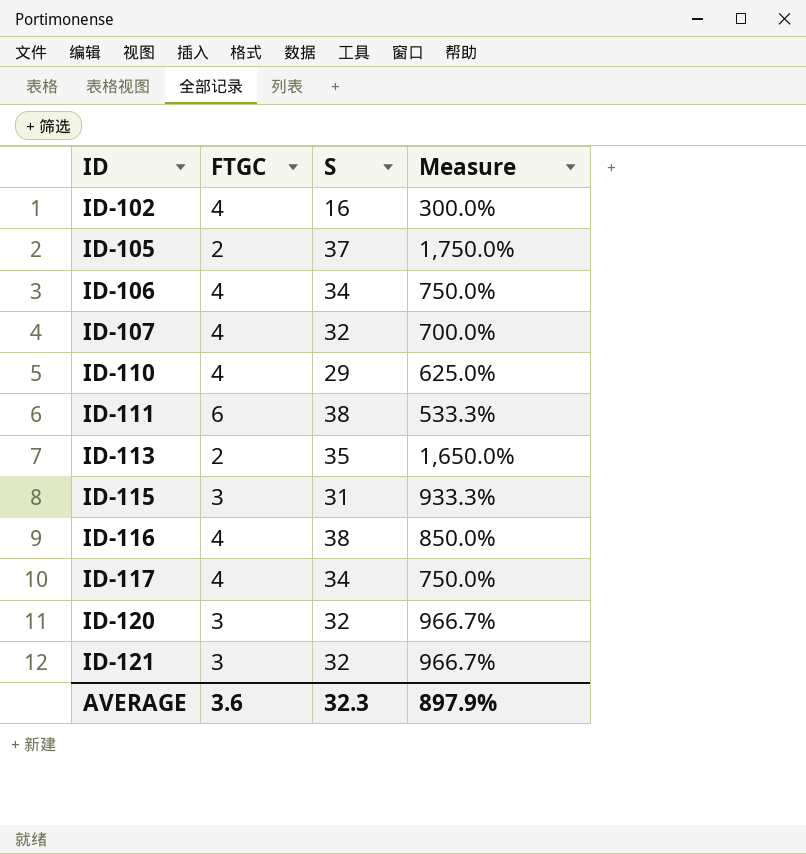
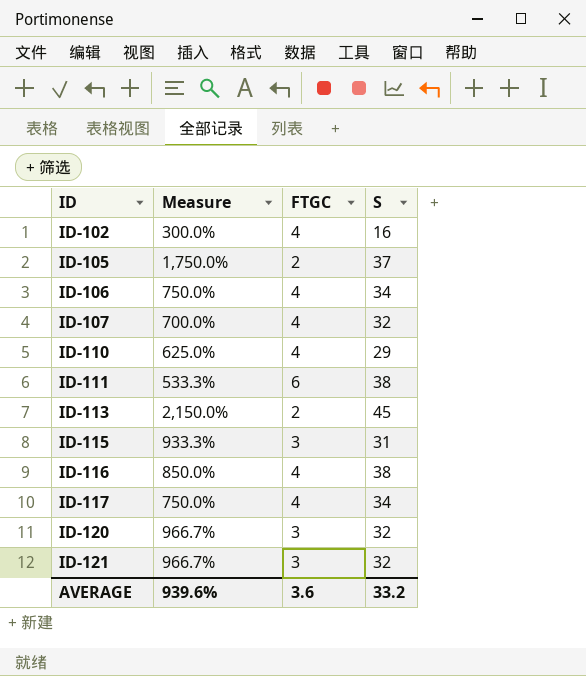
column Measure | position: 4 -> 2
ID-113 | Measure: 1,650.0% -> 2,150.0%
ID-113 | S: 35 -> 45
AVERAGE | Measure: 897.9% -> 939.6%
AVERAGE | S: 32.3 -> 33.2

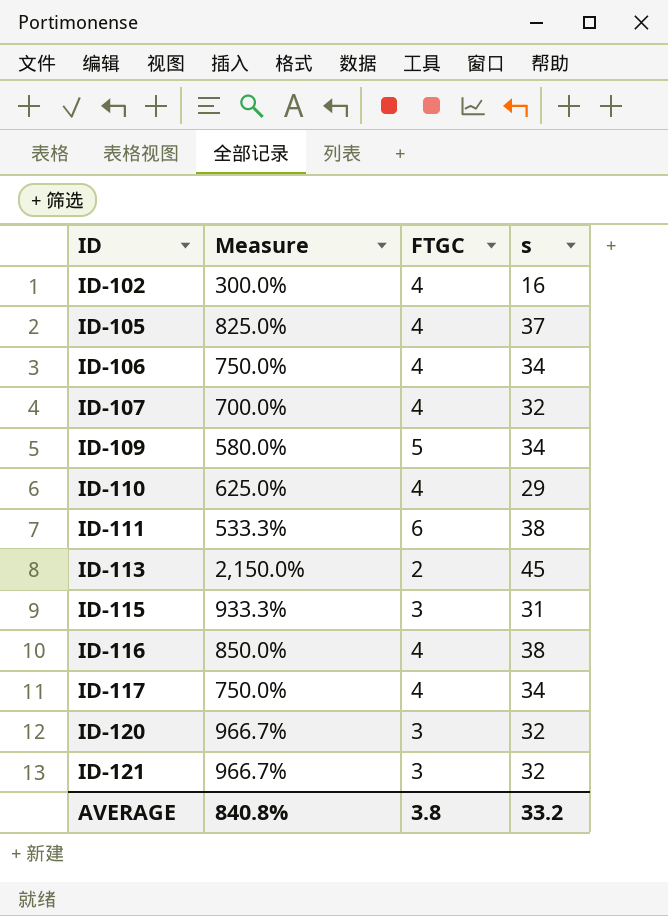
column name: S -> s
ID-105 | Measure: 1,750.0% -> 825.0%
ID-105 | FTGC: 2 -> 4
row ID-109: none -> 580.0% | 5 | 34
AVERAGE | Measure: 939.6% -> 840.8%
AVERAGE | FTGC: 3.6 -> 3.8

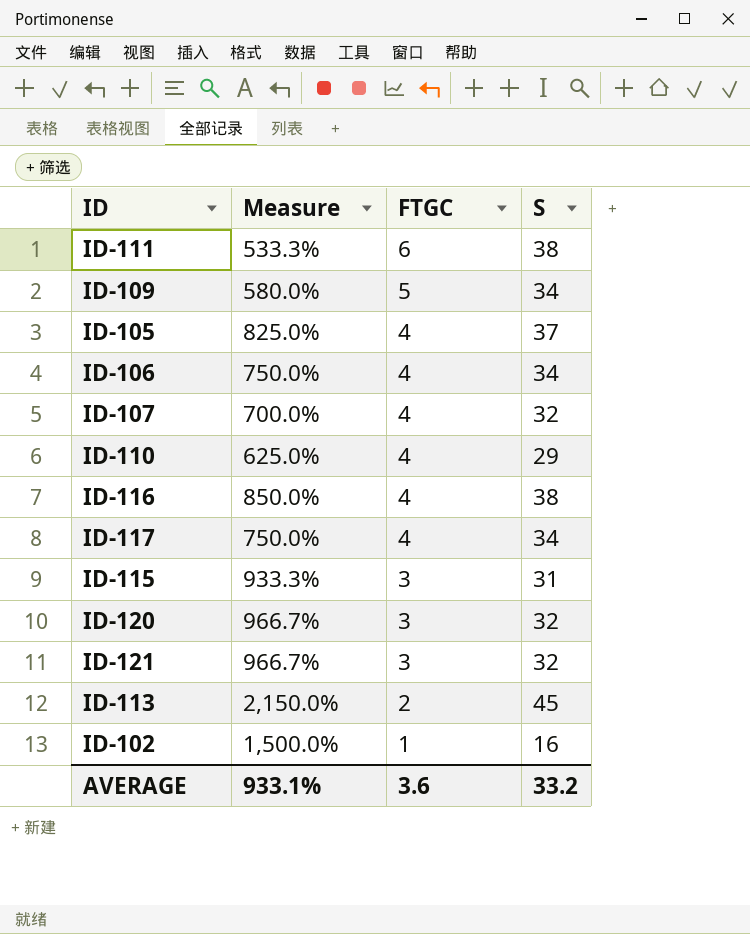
row order: ID ascending -> FTGC descending
column name: s -> S
ID-102 | Measure: 300.0% -> 1,500.0%
ID-102 | FTGC: 4 -> 1
AVERAGE | Measure: 840.8% -> 933.1%
AVERAGE | FTGC: 3.8 -> 3.6

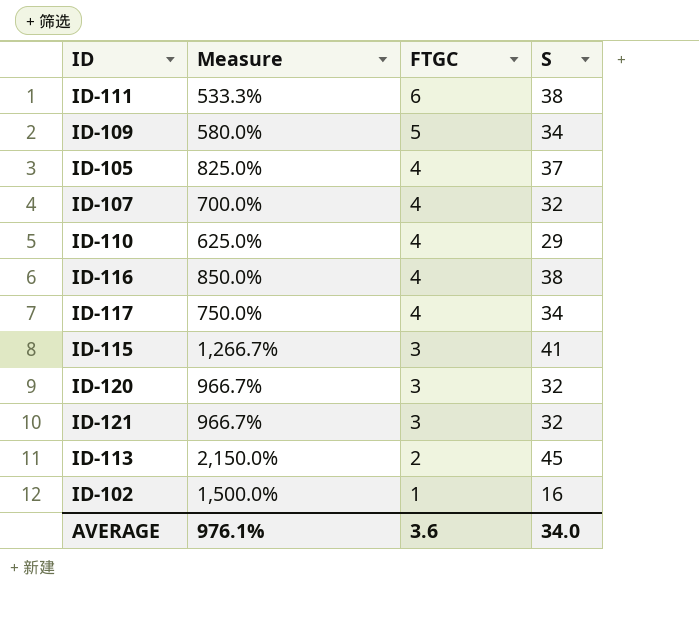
row ID-106: 750.0% | 4 | 34 -> none
ID-115 | Measure: 933.3% -> 1,266.7%
ID-115 | S: 31 -> 41
AVERAGE | Measure: 933.1% -> 976.1%
AVERAGE | S: 33.2 -> 34.0

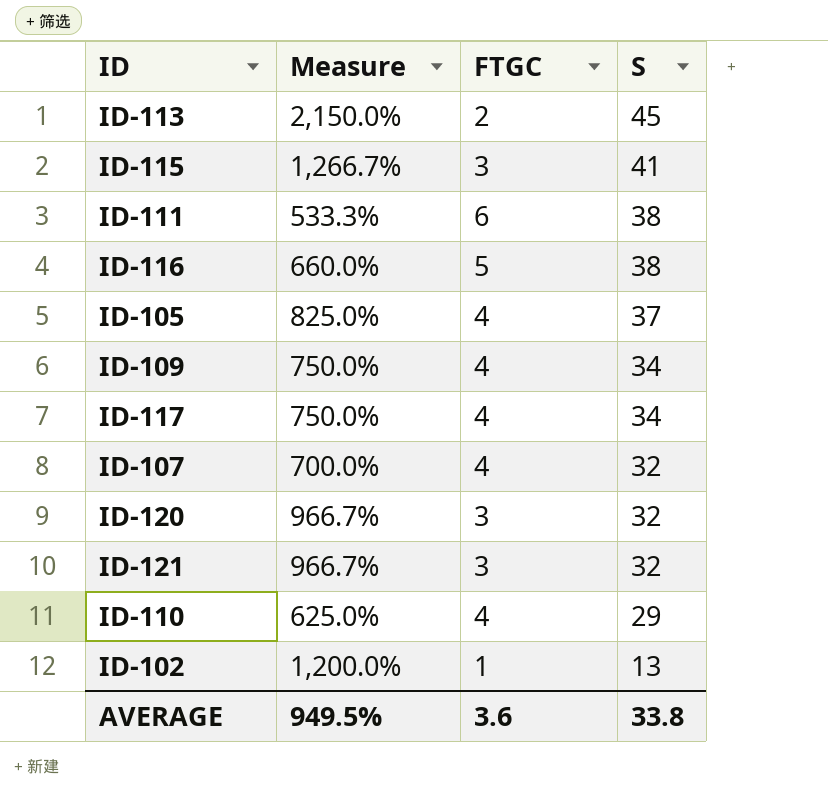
row order: FTGC descending -> S descending
ID-116 | Measure: 850.0% -> 660.0%
ID-116 | FTGC: 4 -> 5
ID-109 | Measure: 580.0% -> 750.0%
ID-109 | FTGC: 5 -> 4
ID-102 | Measure: 1,500.0% -> 1,200.0%
ID-102 | S: 16 -> 13
AVERAGE | Measure: 976.1% -> 949.5%
AVERAGE | S: 34.0 -> 33.8

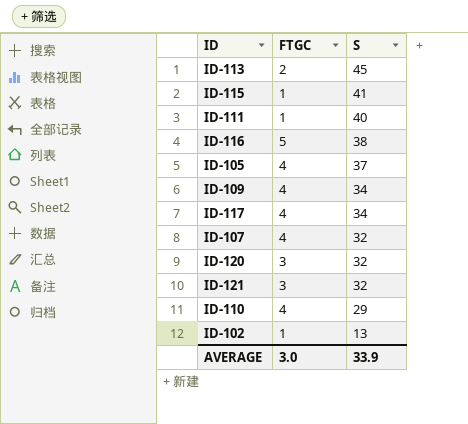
column Measure | formula: ([S] - [FTGC]) / [FTGC] -> none
ID-115 | FTGC: 3 -> 1
ID-111 | FTGC: 6 -> 1
ID-111 | S: 38 -> 40
AVERAGE | FTGC: 3.6 -> 3.0
AVERAGE | S: 33.8 -> 33.9

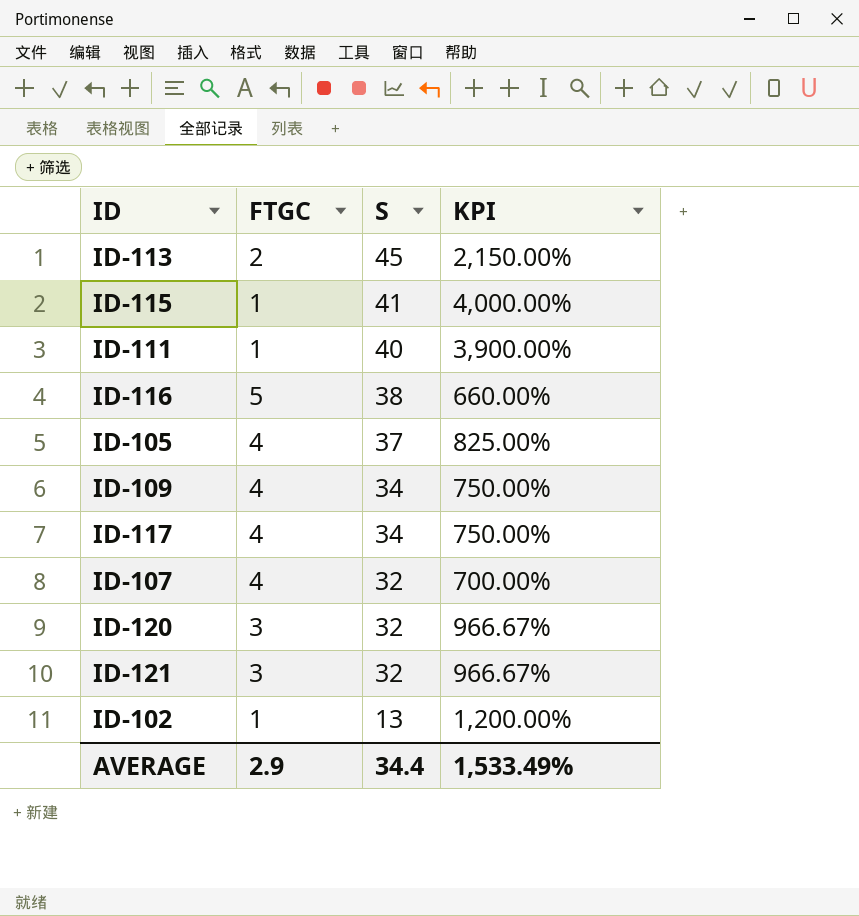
column KPI | formula: none -> ([S] - [FTGC]) / [FTGC]
row ID-110: 4 | 29 -> none
AVERAGE | FTGC: 3.0 -> 2.9
AVERAGE | S: 33.9 -> 34.4

